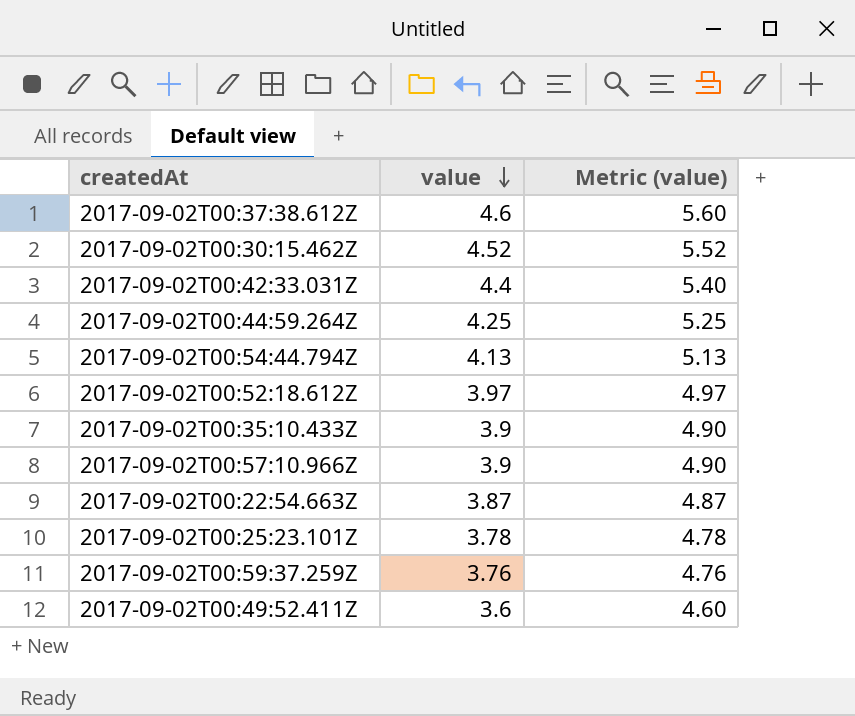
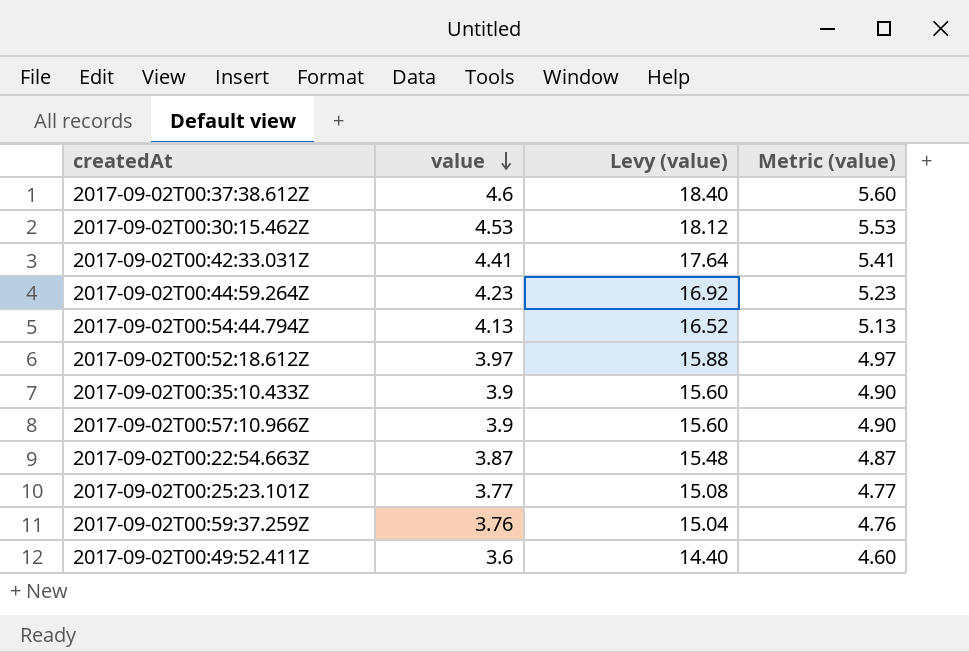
column Levy (value) | formula: none -> [value] * 4
2017-09-02T00:30:15.462Z | value: 4.52 -> 4.53
2017-09-02T00:30:15.462Z | Metric (value): 5.52 -> 5.53
2017-09-02T00:42:33.031Z | value: 4.4 -> 4.41
2017-09-02T00:42:33.031Z | Metric (value): 5.40 -> 5.41
2017-09-02T00:44:59.264Z | value: 4.25 -> 4.23
2017-09-02T00:44:59.264Z | Metric (value): 5.25 -> 5.23
2017-09-02T00:25:23.101Z | value: 3.78 -> 3.77
2017-09-02T00:25:23.101Z | Metric (value): 4.78 -> 4.77

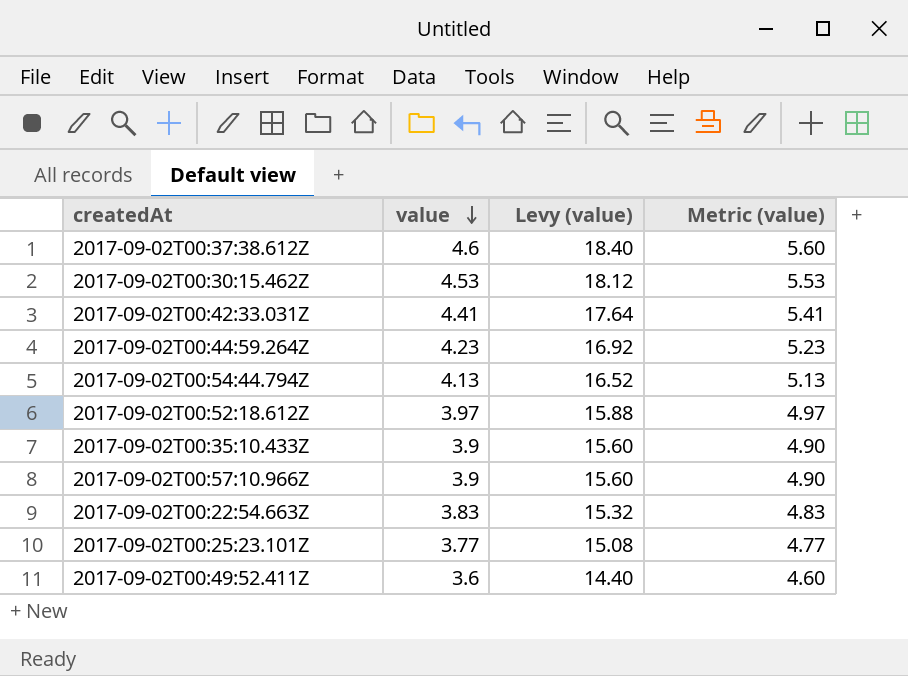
row 2017-09-02T00:59:37.259Z: 3.76 | 15.04 | 4.76 -> none
2017-09-02T00:22:54.663Z | value: 3.87 -> 3.83
2017-09-02T00:22:54.663Z | Levy (value): 15.48 -> 15.32
2017-09-02T00:22:54.663Z | Metric (value): 4.87 -> 4.83

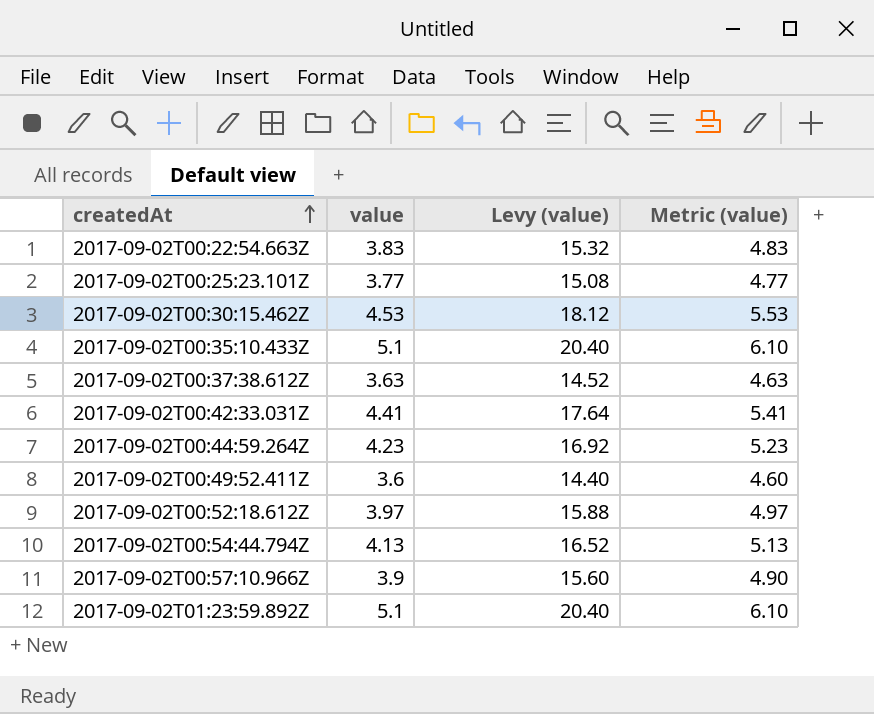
row order: value descending -> createdAt ascending
2017-09-02T00:35:10.433Z | value: 3.9 -> 5.1
2017-09-02T00:35:10.433Z | Levy (value): 15.60 -> 20.40
2017-09-02T00:35:10.433Z | Metric (value): 4.90 -> 6.10
2017-09-02T00:37:38.612Z | value: 4.6 -> 3.63
2017-09-02T00:37:38.612Z | Levy (value): 18.40 -> 14.52
2017-09-02T00:37:38.612Z | Metric (value): 5.60 -> 4.63
row 2017-09-02T01:23:59.892Z: none -> 5.1 | 20.40 | 6.10

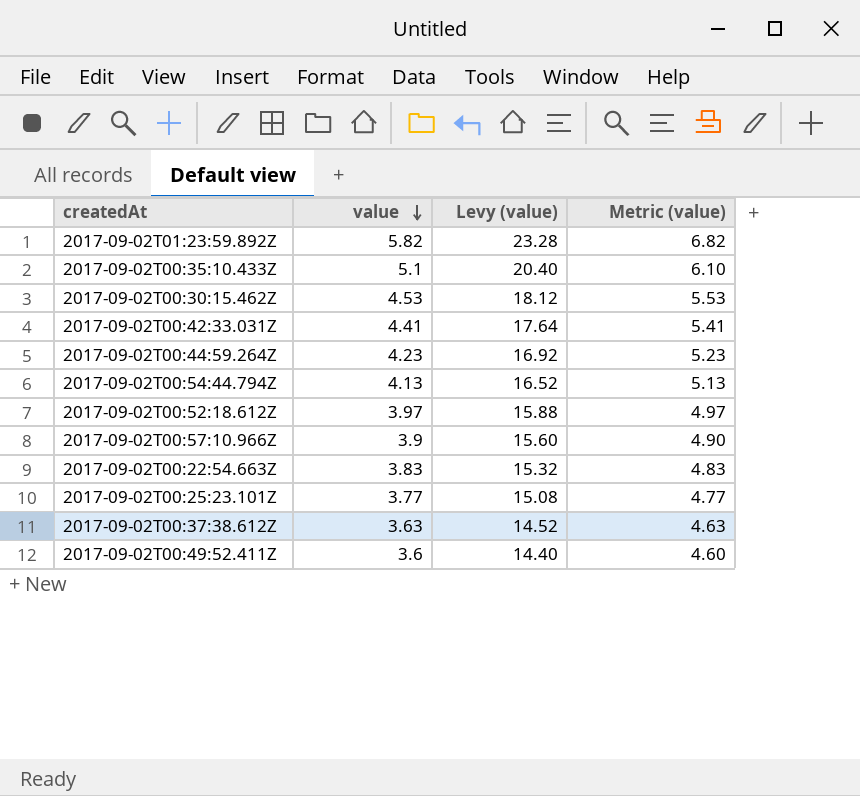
row order: createdAt ascending -> value descending
2017-09-02T01:23:59.892Z | value: 5.1 -> 5.82
2017-09-02T01:23:59.892Z | Levy (value): 20.40 -> 23.28
2017-09-02T01:23:59.892Z | Metric (value): 6.10 -> 6.82

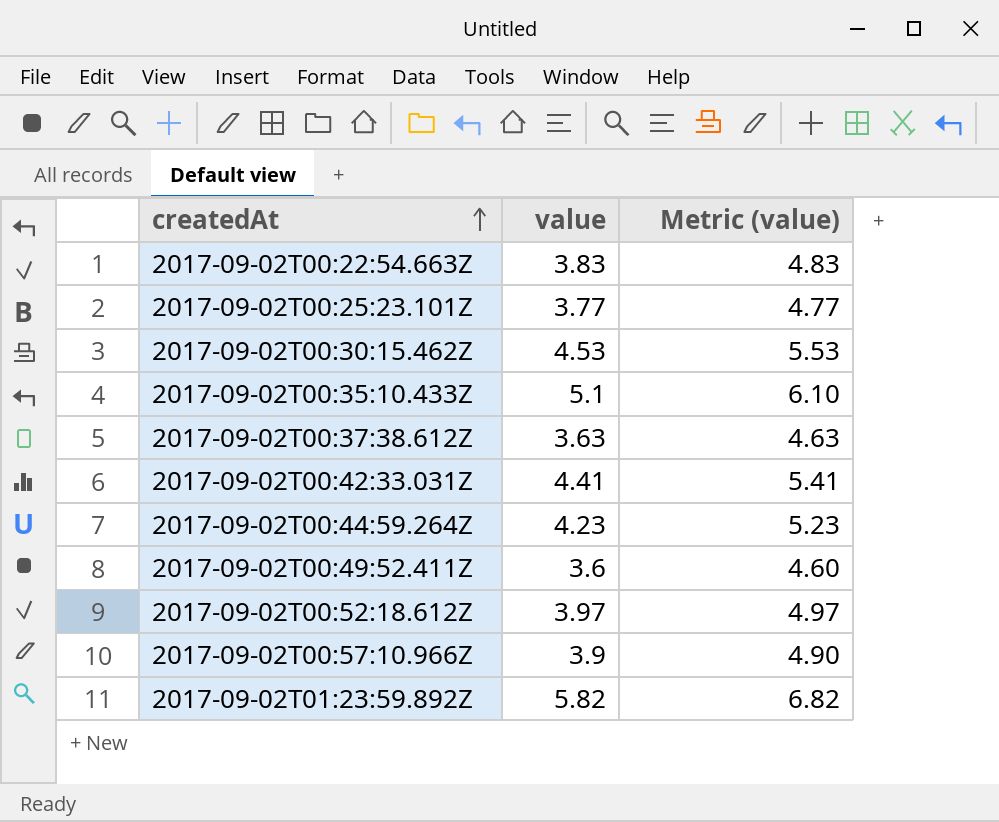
row order: value descending -> createdAt ascending
column Levy (value) | formula: [value] * 4 -> none
row 2017-09-02T00:54:44.794Z: 4.13 | 16.52 | 5.13 -> none

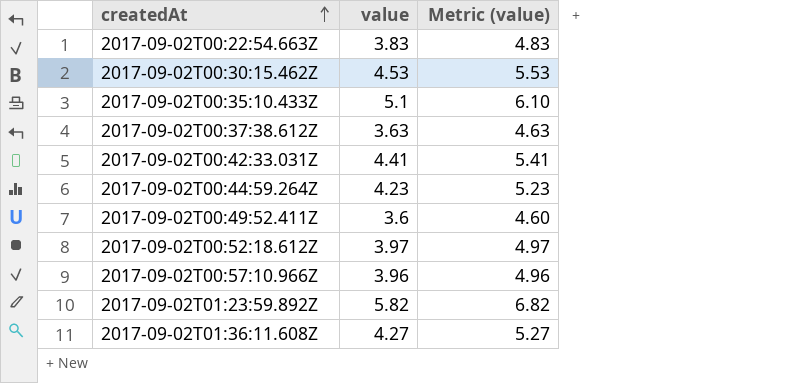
row 2017-09-02T00:25:23.101Z: 3.77 | 4.77 -> none
2017-09-02T00:57:10.966Z | value: 3.9 -> 3.96
2017-09-02T00:57:10.966Z | Metric (value): 4.90 -> 4.96
row 2017-09-02T01:36:11.608Z: none -> 4.27 | 5.27

